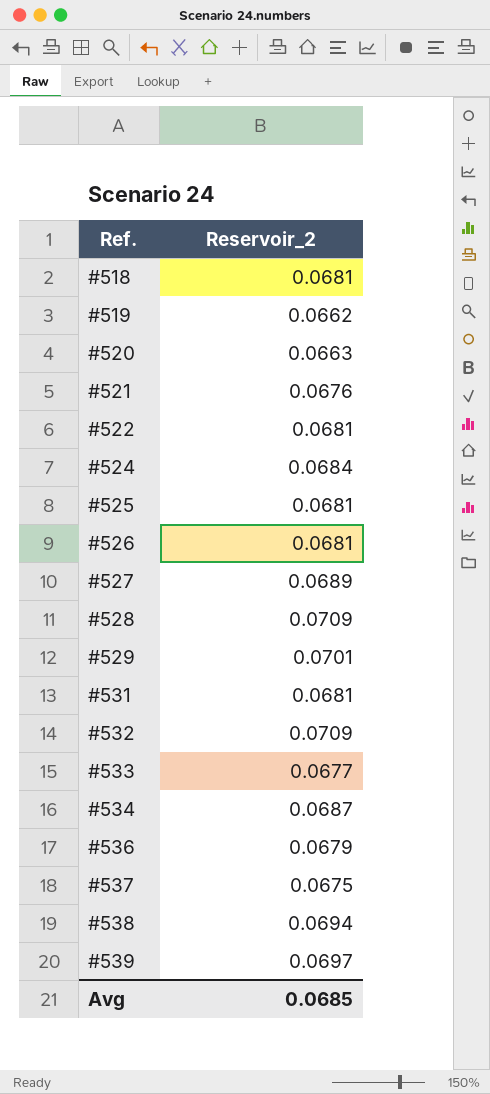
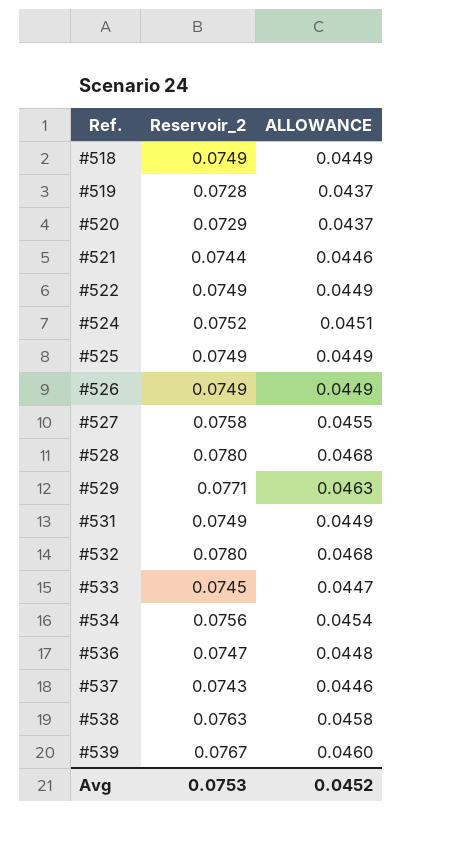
column ALLOWANCE | formula: none -> [Reservoir_2] * 0.6
#518 | Reservoir_2: 0.0681 -> 0.0749
#519 | Reservoir_2: 0.0662 -> 0.0728
#520 | Reservoir_2: 0.0663 -> 0.0729
#521 | Reservoir_2: 0.0676 -> 0.0744
#522 | Reservoir_2: 0.0681 -> 0.0749
#524 | Reservoir_2: 0.0684 -> 0.0752
#525 | Reservoir_2: 0.0681 -> 0.0749
#526 | Reservoir_2: 0.0681 -> 0.0749
#527 | Reservoir_2: 0.0689 -> 0.0758
#528 | Reservoir_2: 0.0709 -> 0.0780
#529 | Reservoir_2: 0.0701 -> 0.0771
#531 | Reservoir_2: 0.0681 -> 0.0749
#532 | Reservoir_2: 0.0709 -> 0.0780
#533 | Reservoir_2: 0.0677 -> 0.0745
#534 | Reservoir_2: 0.0687 -> 0.0756
#536 | Reservoir_2: 0.0679 -> 0.0747
#537 | Reservoir_2: 0.0675 -> 0.0743
#538 | Reservoir_2: 0.0694 -> 0.0763
#539 | Reservoir_2: 0.0697 -> 0.0767
Avg | Reservoir_2: 0.0685 -> 0.0753

